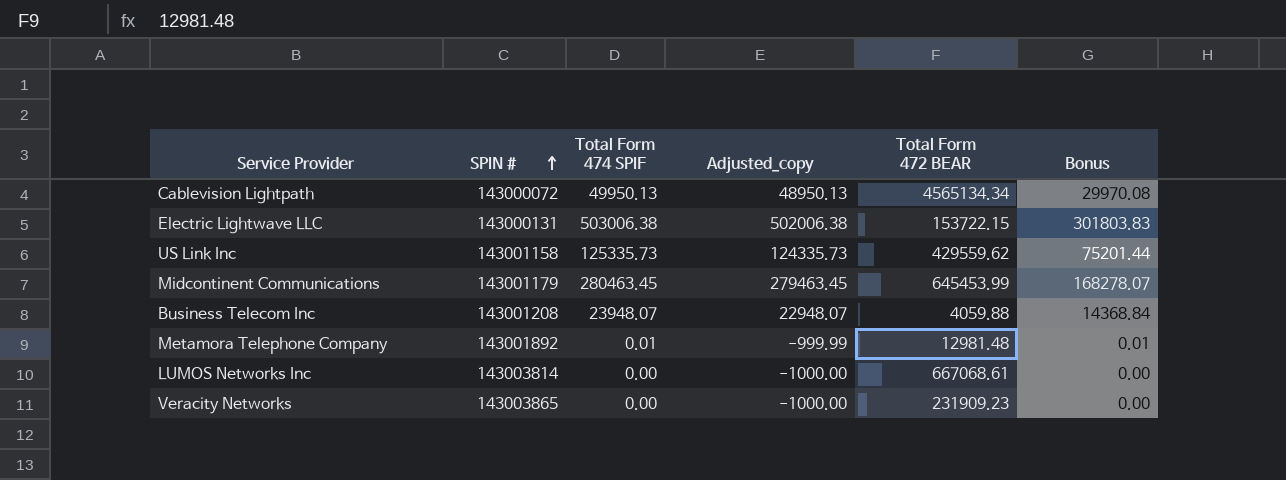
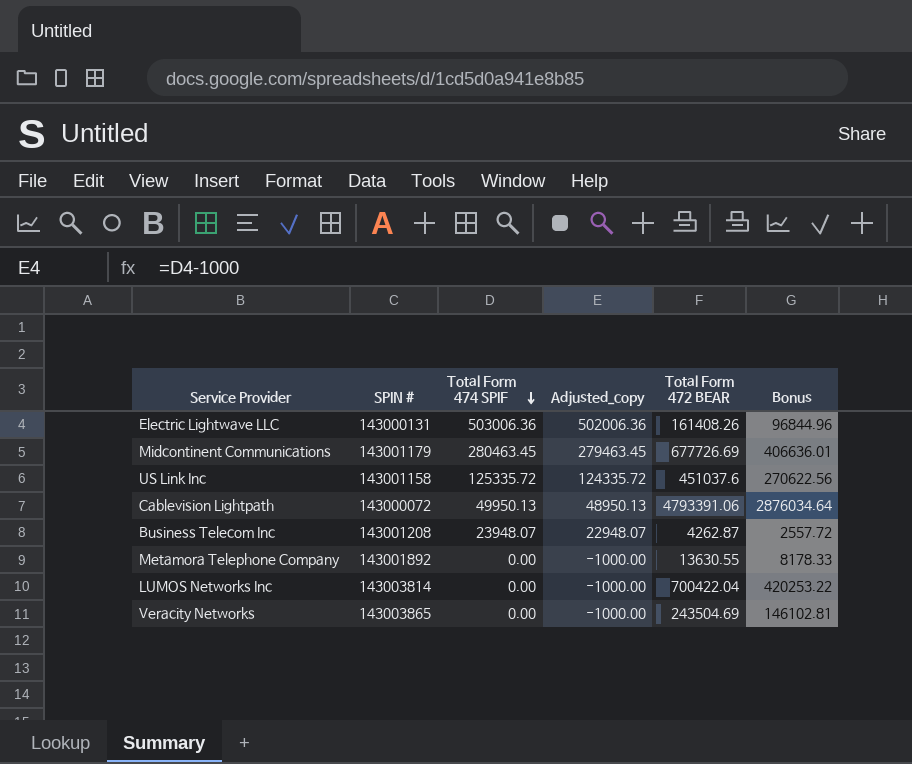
row order: SPIN # ascending -> Total Form 474 SPIF descending
column Bonus | formula: [Total Form 474 SPIF] * 0.6 -> [Total Form 472 BEAR] * 0.6
Electric Lightwave LLC | Total Form 474 SPIF: 503006.38 -> 503006.36
Electric Lightwave LLC | Adjusted_copy: 502006.38 -> 502006.36
Electric Lightwave LLC | Total Form 472 BEAR: 153722.15 -> 161408.26
Midcontinent Communications | Total Form 472 BEAR: 645453.99 -> 677726.69
US Link Inc | Total Form 474 SPIF: 125335.73 -> 125335.72
US Link Inc | Adjusted_copy: 124335.73 -> 124335.72
US Link Inc | Total Form 472 BEAR: 429559.62 -> 451037.6
Cablevision Lightpath | Total Form 472 BEAR: 4565134.34 -> 4793391.06
Business Telecom Inc | Total Form 472 BEAR: 4059.88 -> 4262.87
Metamora Telephone Company | Total Form 474 SPIF: 0.01 -> 0.00
Metamora Telephone Company | Adjusted_copy: -999.99 -> -1000.00
Metamora Telephone Company | Total Form 472 BEAR: 12981.48 -> 13630.55
LUMOS Networks Inc | Total Form 472 BEAR: 667068.61 -> 700422.04
Veracity Networks | Total Form 472 BEAR: 231909.23 -> 243504.69

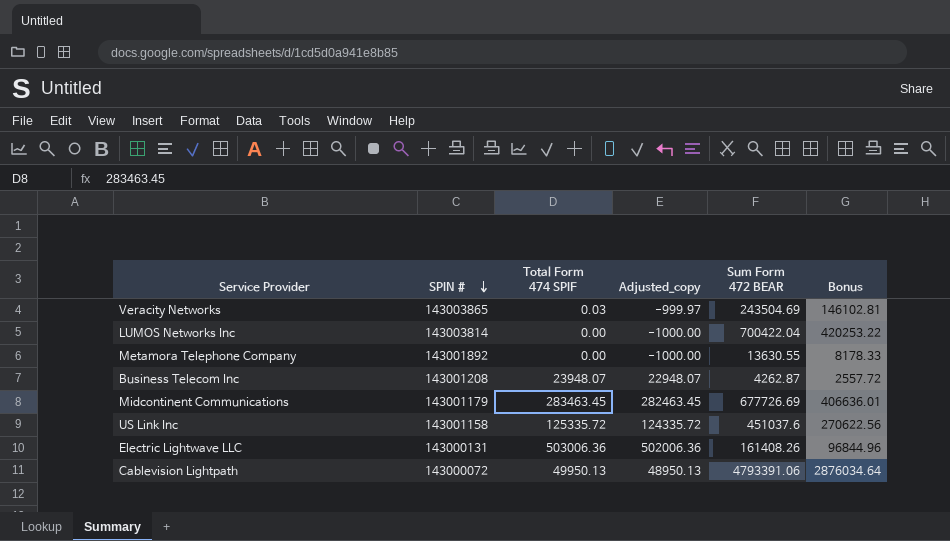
row order: Total Form 474 SPIF descending -> SPIN # descending
column name: Total Form 472 BEAR -> Sum Form 472 BEAR
Veracity Networks | Total Form 474 SPIF: 0.00 -> 0.03
Veracity Networks | Adjusted_copy: -1000.00 -> -999.97
Midcontinent Communications | Total Form 474 SPIF: 280463.45 -> 283463.45
Midcontinent Communications | Adjusted_copy: 279463.45 -> 282463.45

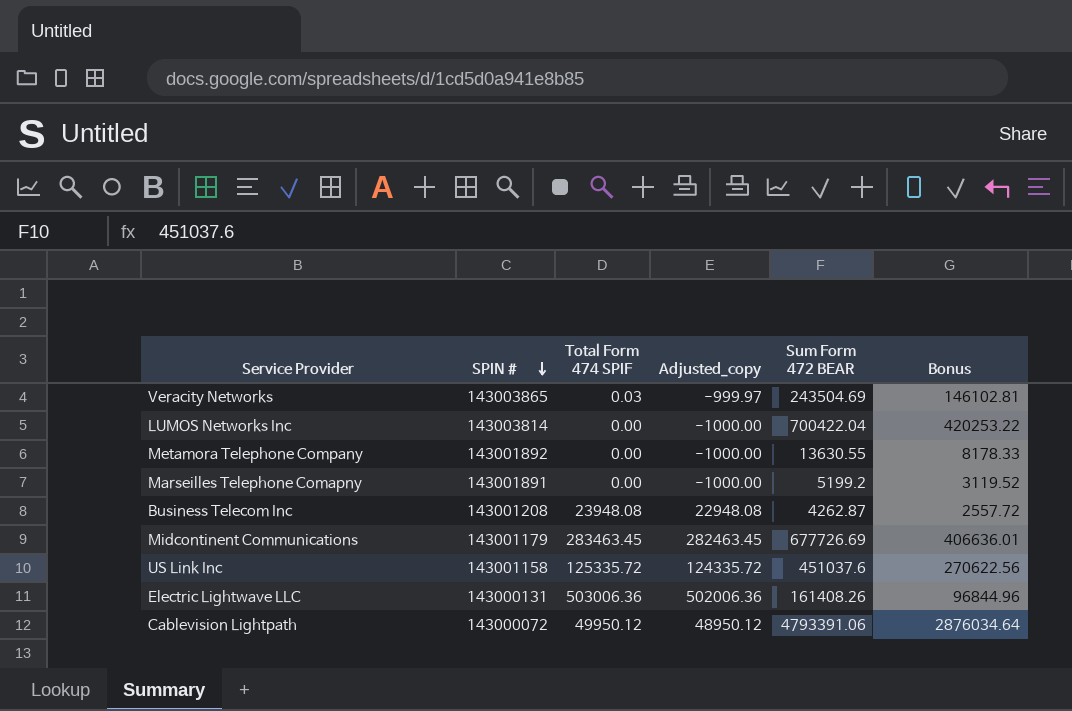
row Marseilles Telephone Comapny: none -> 143001891 | 0.00 | -1000.00 | 5199.2 | 3119.52
Business Telecom Inc | Total Form 474 SPIF: 23948.07 -> 23948.08
Business Telecom Inc | Adjusted_copy: 22948.07 -> 22948.08
Cablevision Lightpath | Total Form 474 SPIF: 49950.13 -> 49950.12
Cablevision Lightpath | Adjusted_copy: 48950.13 -> 48950.12

